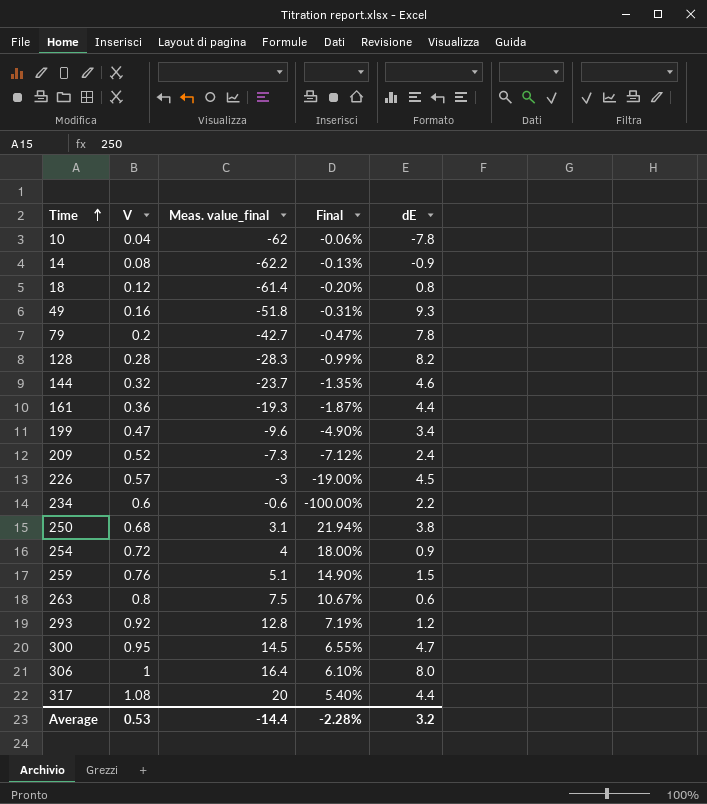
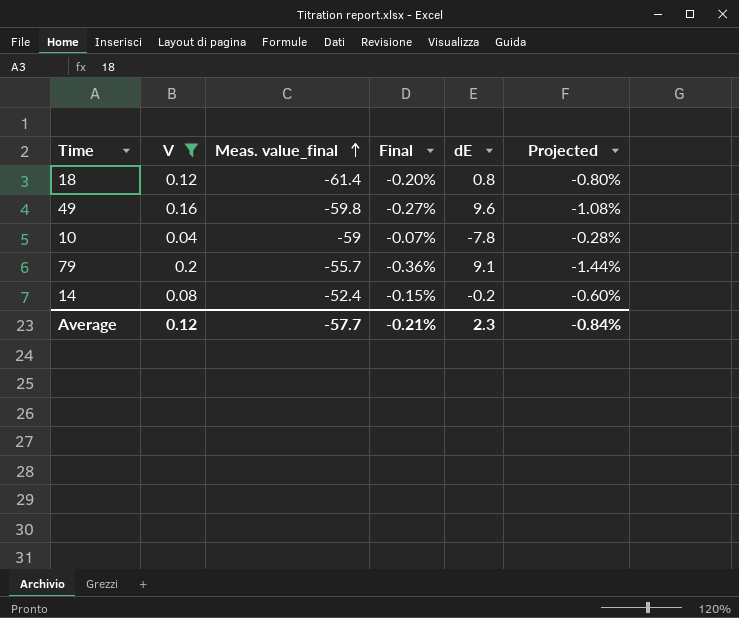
filter: none -> V <= 0.2
row order: Time ascending -> Meas. value_final ascending
column Projected | formula: none -> [Final] * 4
49 | Meas. value_final: -51.8 -> -59.8
49 | Final: -0.31% -> -0.27%
49 | dE: 9.3 -> 9.6
10 | Meas. value_final: -62 -> -59
10 | Final: -0.06% -> -0.07%
79 | Meas. value_final: -42.7 -> -55.7
79 | Final: -0.47% -> -0.36%
79 | dE: 7.8 -> 9.1
14 | Meas. value_final: -62.2 -> -52.4
14 | Final: -0.13% -> -0.15%
14 | dE: -0.9 -> -0.2
Average | V: 0.53 -> 0.12
Average | Meas. value_final: -14.4 -> -57.7
Average | Final: -2.28% -> -0.21%
Average | dE: 3.2 -> 2.3

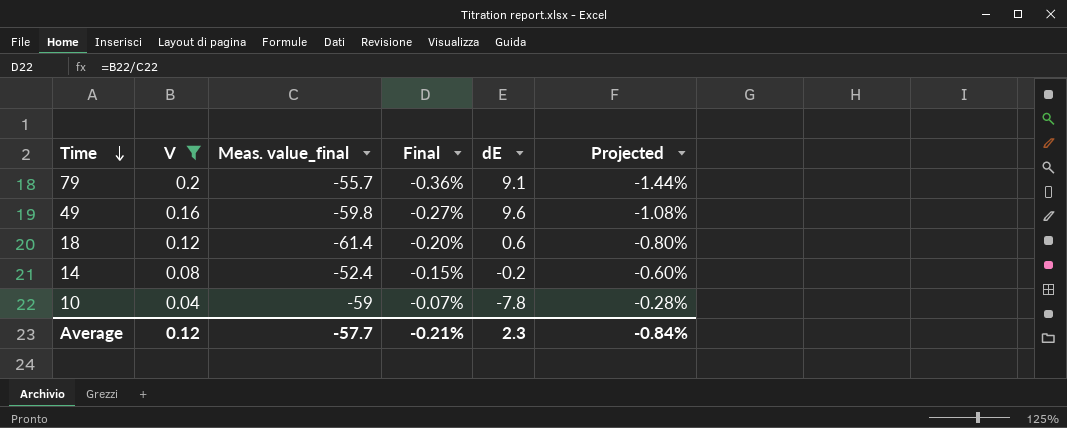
row order: Meas. value_final ascending -> Time descending
18 | dE: 0.8 -> 0.6

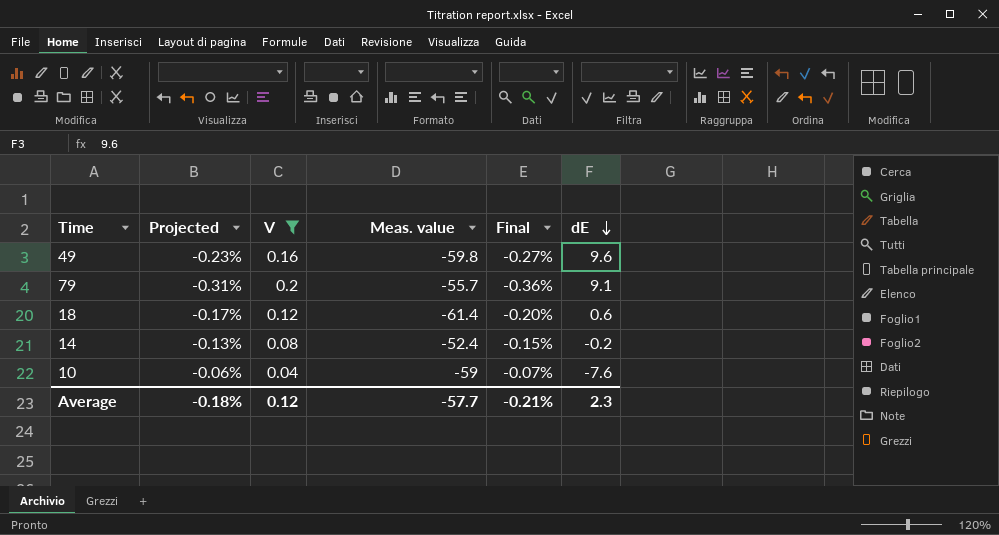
row order: Time descending -> dE descending
column Projected | formula: [Final] * 4 -> [Final] * 0.85
column Projected | position: 6 -> 2
column name: Meas. value_final -> Meas. value
10 | dE: -7.8 -> -7.6
Average | Projected: -0.84% -> -0.18%

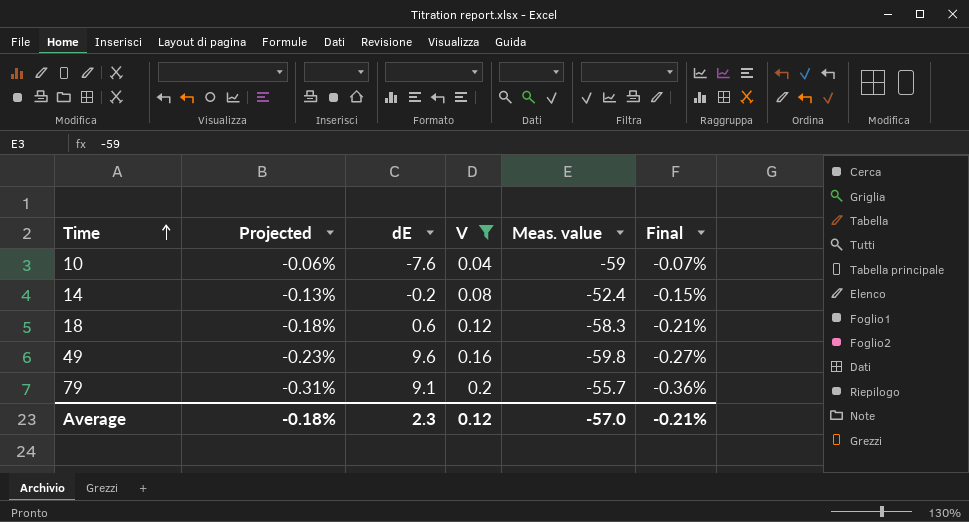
row order: dE descending -> Time ascending
column dE | position: 6 -> 3
18 | Projected: -0.17% -> -0.18%
18 | Meas. value: -61.4 -> -58.3
18 | Final: -0.20% -> -0.21%
Average | Meas. value: -57.7 -> -57.0

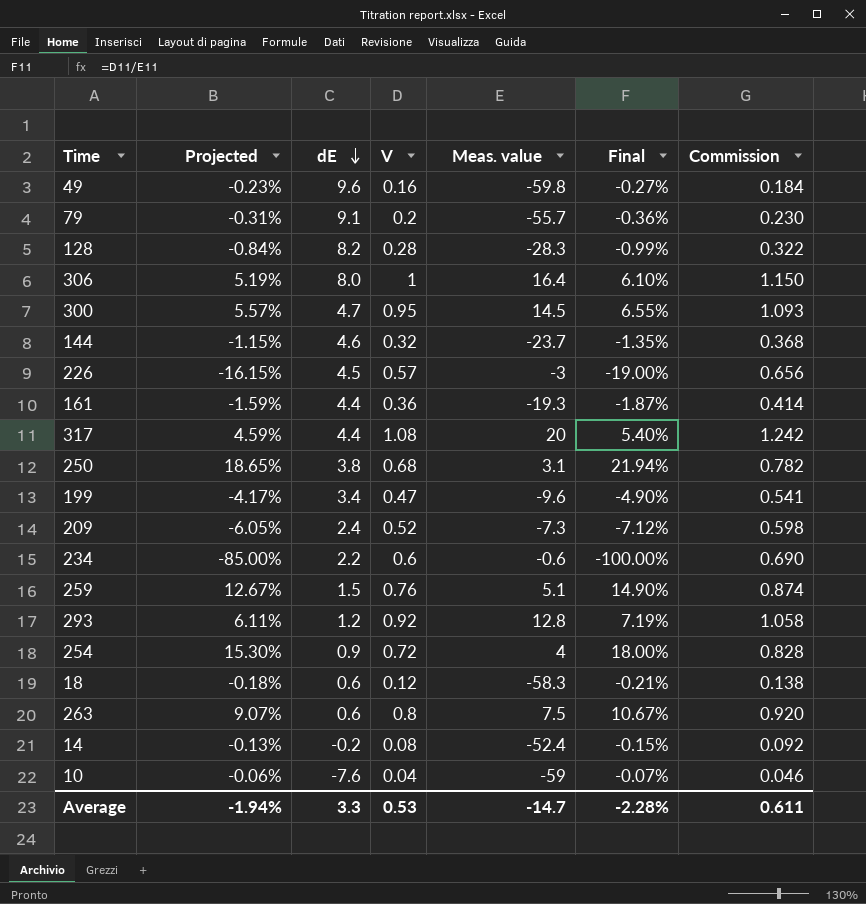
filter: V <= 0.2 -> none
row order: Time ascending -> dE descending
column Commission | formula: none -> [V] * 1.15
Average | Projected: -0.18% -> -1.94%
Average | dE: 2.3 -> 3.3
Average | V: 0.12 -> 0.53
Average | Meas. value: -57.0 -> -14.7
Average | Final: -0.21% -> -2.28%

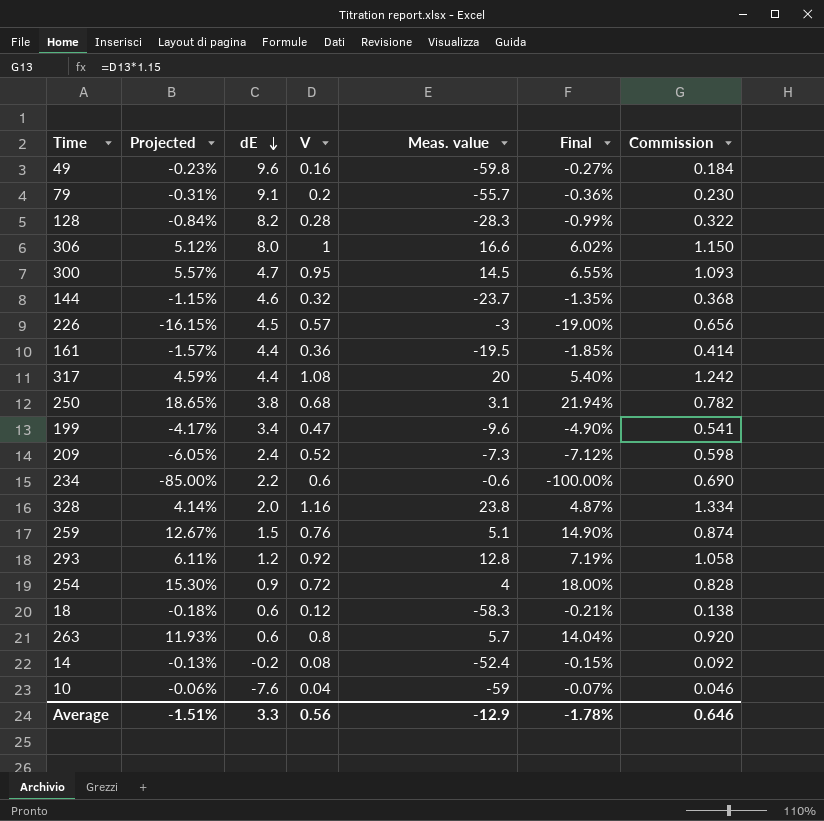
306 | Projected: 5.19% -> 5.12%
306 | Meas. value: 16.4 -> 16.6
306 | Final: 6.10% -> 6.02%
161 | Projected: -1.59% -> -1.57%
161 | Meas. value: -19.3 -> -19.5
161 | Final: -1.87% -> -1.85%
row 328: none -> 4.14% | 2.0 | 1.16 | 23.8 | 4.87% | 1.334
263 | Projected: 9.07% -> 11.93%
263 | Meas. value: 7.5 -> 5.7
263 | Final: 10.67% -> 14.04%
Average | Projected: -1.94% -> -1.51%
Average | V: 0.53 -> 0.56
Average | Meas. value: -14.7 -> -12.9
Average | Final: -2.28% -> -1.78%
Average | Commission: 0.611 -> 0.646

